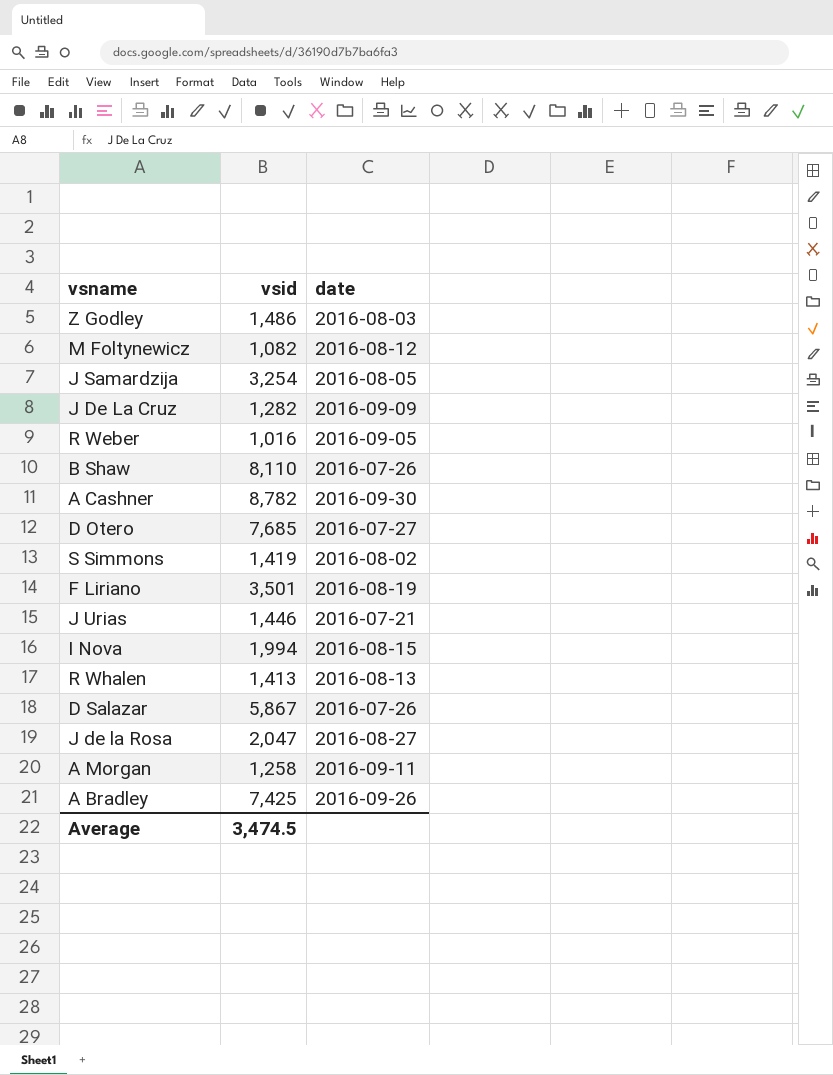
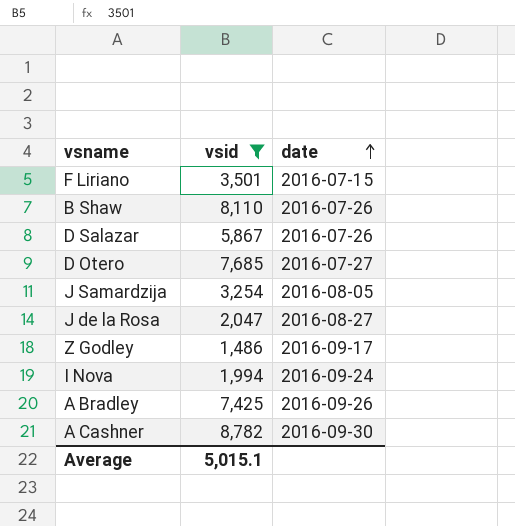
filter: none -> vsid >= 1,486
row order: none -> date ascending
F Liriano | date: 2016-08-19 -> 2016-07-15
Z Godley | date: 2016-08-03 -> 2016-09-17
I Nova | date: 2016-08-15 -> 2016-09-24
Average | vsid: 3,474.5 -> 5,015.1

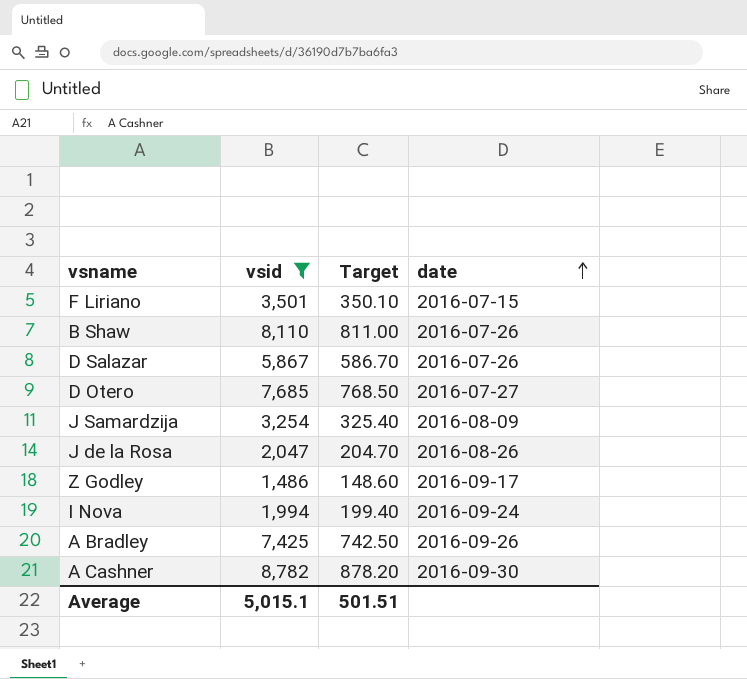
column Target | formula: none -> [vsid] * 0.1
J Samardzija | date: 2016-08-05 -> 2016-08-09
J de la Rosa | date: 2016-08-27 -> 2016-08-26

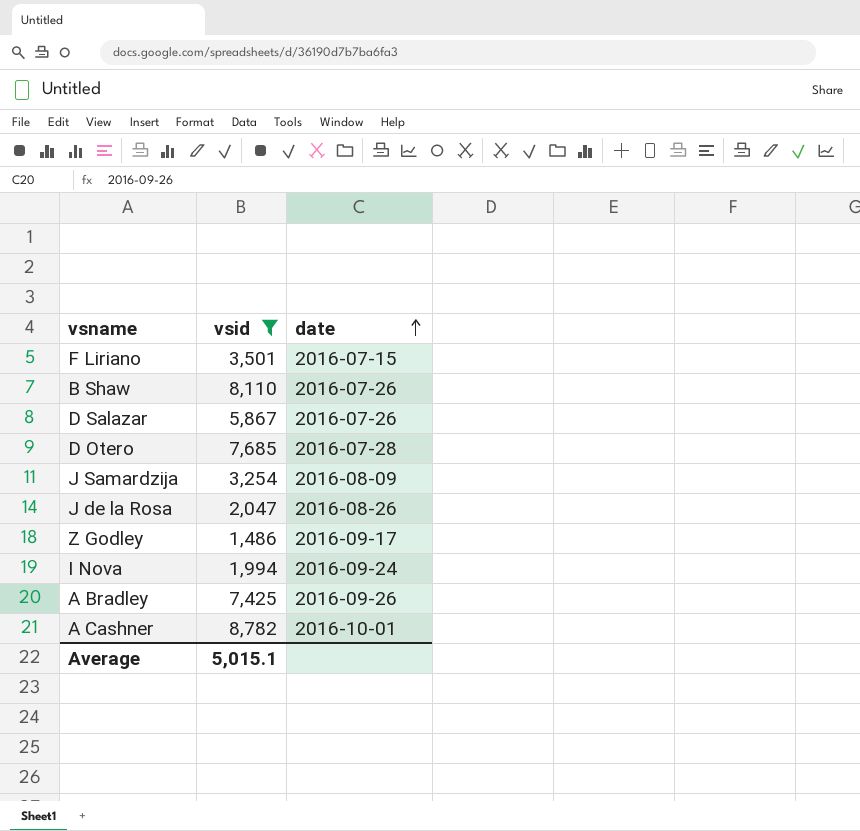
column Target | formula: [vsid] * 0.1 -> none
D Otero | date: 2016-07-27 -> 2016-07-28
A Cashner | date: 2016-09-30 -> 2016-10-01

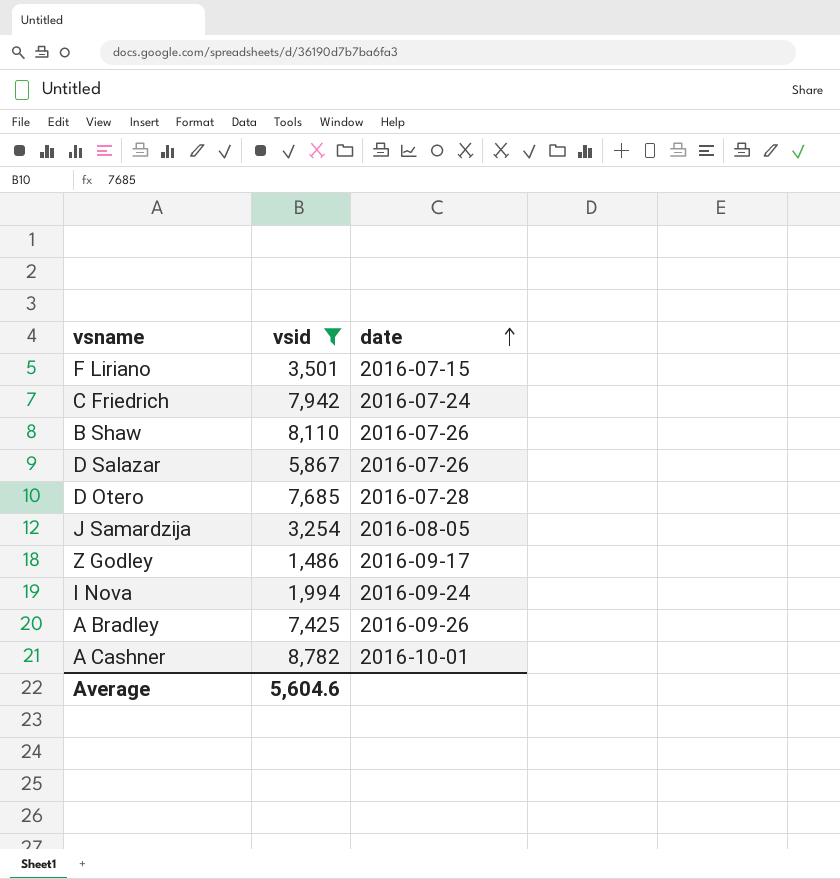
row J de la Rosa: 2,047 | 2016-08-26 -> none
row C Friedrich: none -> 7,942 | 2016-07-24
J Samardzija | date: 2016-08-09 -> 2016-08-05
Average | vsid: 5,015.1 -> 5,604.6

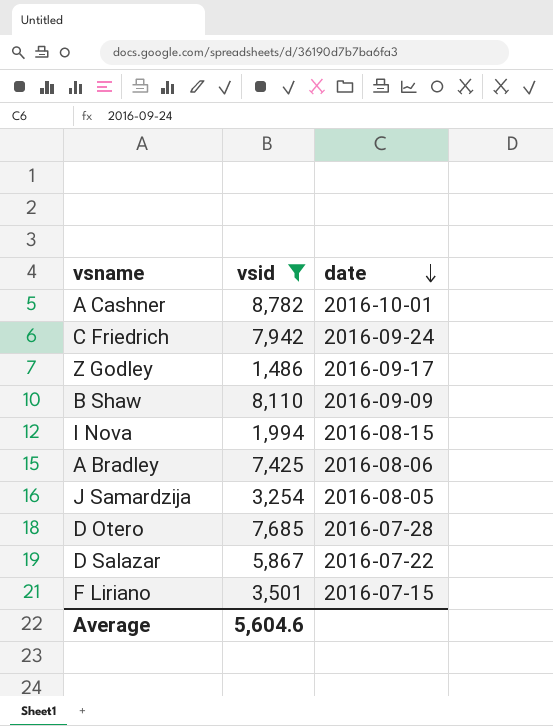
row order: date ascending -> date descending
C Friedrich | date: 2016-07-24 -> 2016-09-24
B Shaw | date: 2016-07-26 -> 2016-09-09
I Nova | date: 2016-09-24 -> 2016-08-15
A Bradley | date: 2016-09-26 -> 2016-08-06
D Salazar | date: 2016-07-26 -> 2016-07-22

